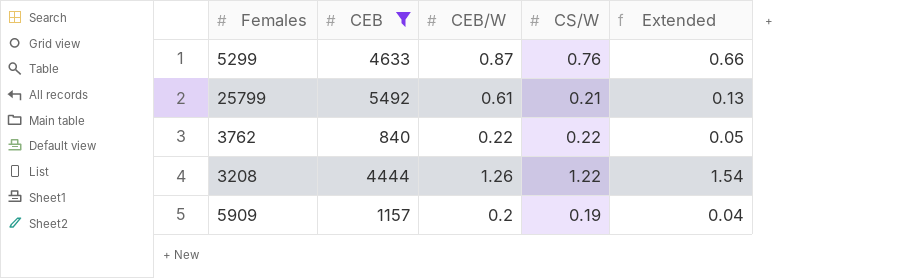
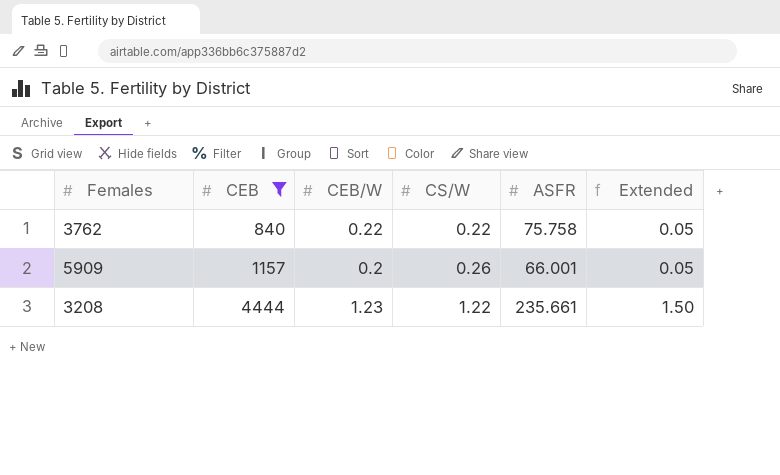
row order: none -> CEB ascending
column ASFR | position: none -> 5
row 5299: 4633 | 0.87 | 0.76 | 0.66 -> none
row 25799: 5492 | 0.61 | 0.21 | 0.13 -> none
5909 | CS/W: 0.19 -> 0.26
5909 | Extended: 0.04 -> 0.05
3208 | CEB/W: 1.26 -> 1.23
3208 | Extended: 1.54 -> 1.50

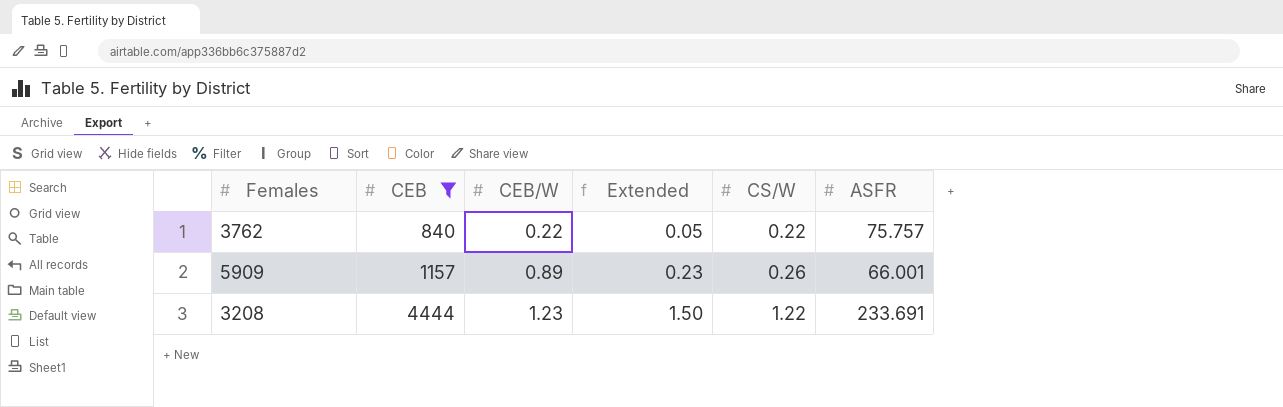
column Extended | position: 6 -> 4
3762 | ASFR: 75.758 -> 75.757
5909 | CEB/W: 0.2 -> 0.89
5909 | Extended: 0.05 -> 0.23
3208 | ASFR: 235.661 -> 233.691

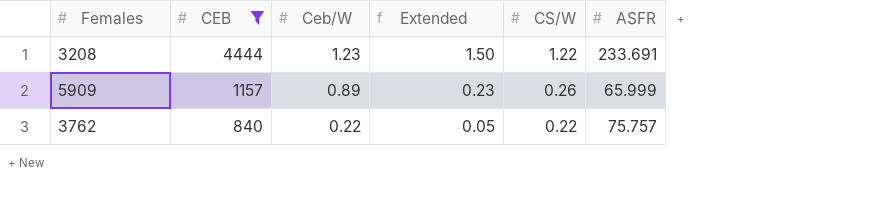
row order: CEB ascending -> CEB descending
column name: CEB/W -> Ceb/W
5909 | ASFR: 66.001 -> 65.999

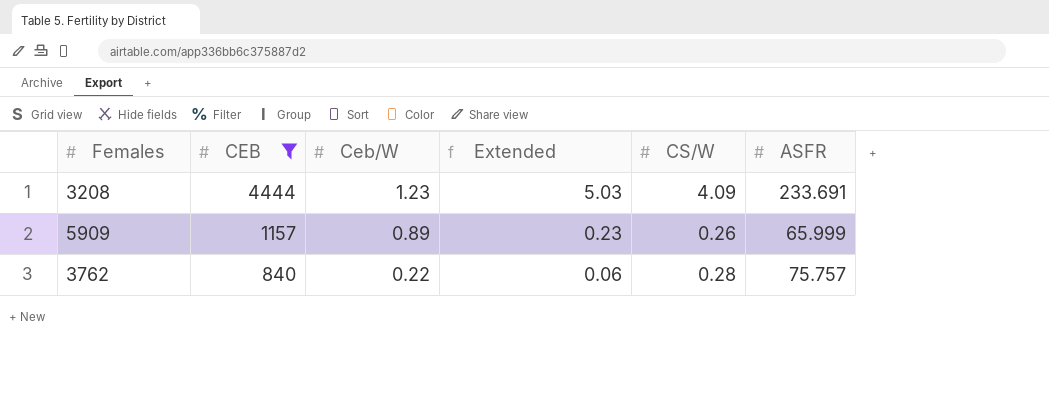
3208 | Extended: 1.50 -> 5.03
3208 | CS/W: 1.22 -> 4.09
3762 | Extended: 0.05 -> 0.06
3762 | CS/W: 0.22 -> 0.28

